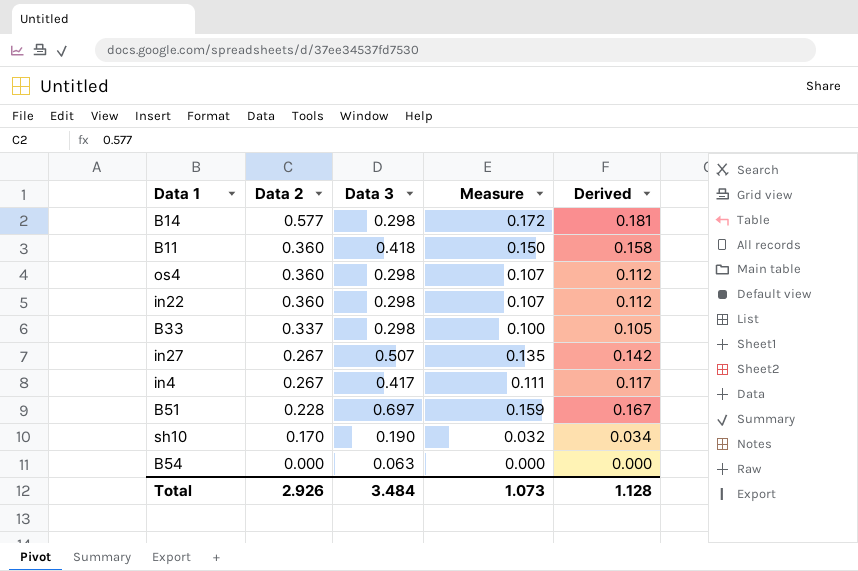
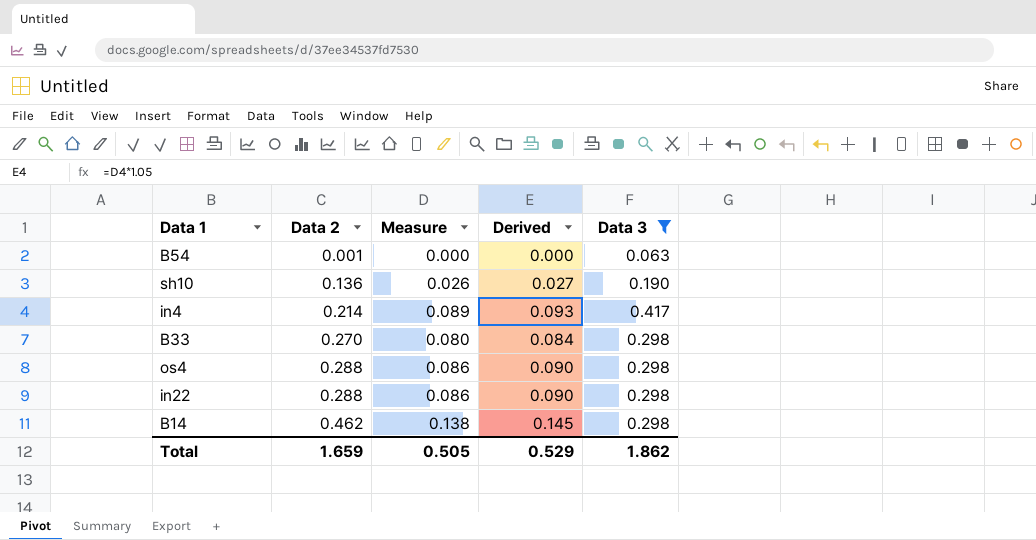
filter: none -> Data 3 <= 0.417
row order: Data 2 descending -> Data 2 ascending
column Data 3 | position: 3 -> 5
B54 | Data 2: 0.000 -> 0.001
sh10 | Data 2: 0.170 -> 0.136
sh10 | Measure: 0.032 -> 0.026
sh10 | Derived: 0.034 -> 0.027
in4 | Data 2: 0.267 -> 0.214
in4 | Measure: 0.111 -> 0.089
in4 | Derived: 0.117 -> 0.093
B33 | Data 2: 0.337 -> 0.270
B33 | Measure: 0.100 -> 0.080
B33 | Derived: 0.105 -> 0.084
os4 | Data 2: 0.360 -> 0.288
os4 | Measure: 0.107 -> 0.086
os4 | Derived: 0.112 -> 0.090
in22 | Data 2: 0.360 -> 0.288
in22 | Measure: 0.107 -> 0.086
in22 | Derived: 0.112 -> 0.090
B14 | Data 2: 0.577 -> 0.462
B14 | Measure: 0.172 -> 0.138
B14 | Derived: 0.181 -> 0.145
Total | Data 2: 2.926 -> 1.659
Total | Measure: 1.073 -> 0.505
Total | Derived: 1.128 -> 0.529
Total | Data 3: 3.484 -> 1.862

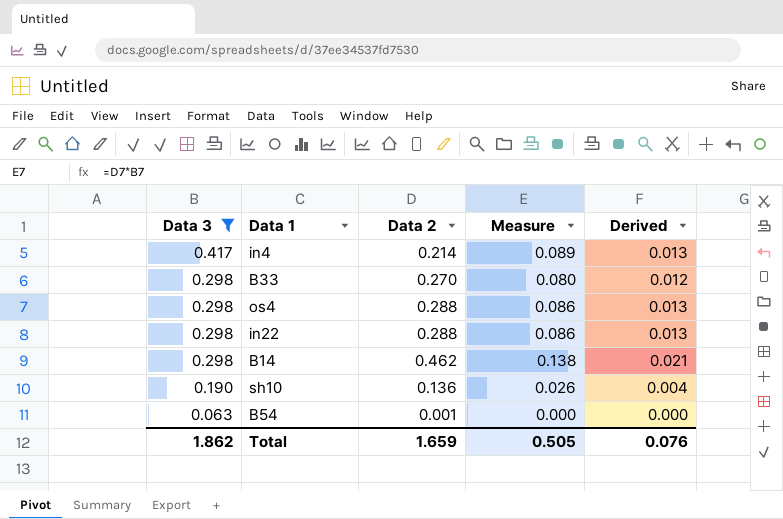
row order: Data 2 ascending -> Data 3 descending
column Data 3 | position: 5 -> 1
column Derived | formula: [Measure] * 1.05 -> [Measure] * 0.15
Total | Derived: 0.529 -> 0.076

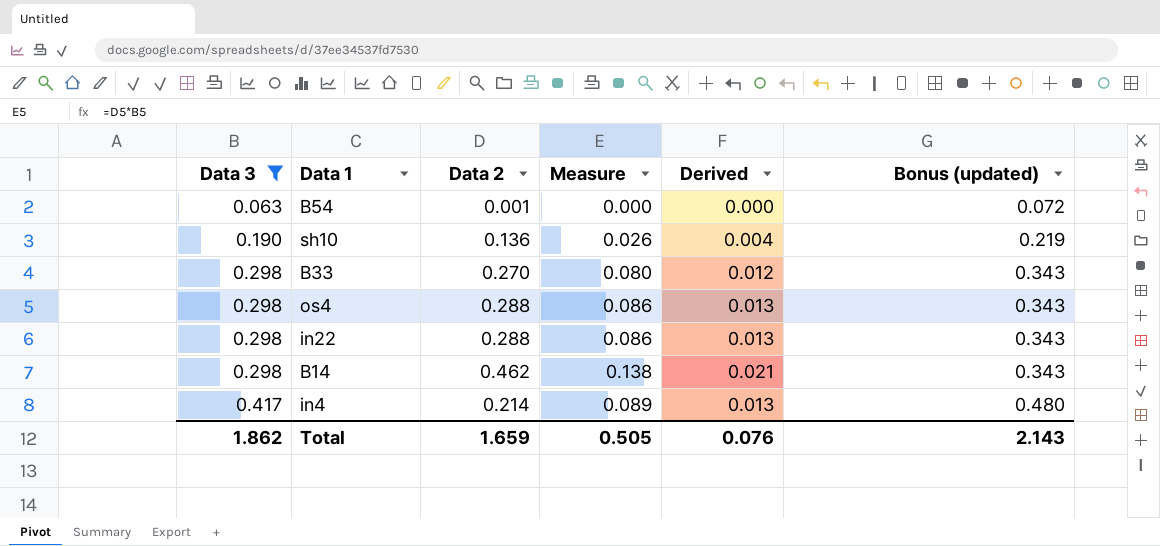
row order: Data 3 descending -> Data 3 ascending
column Bonus (updated) | formula: none -> [Data 3] * 1.15

